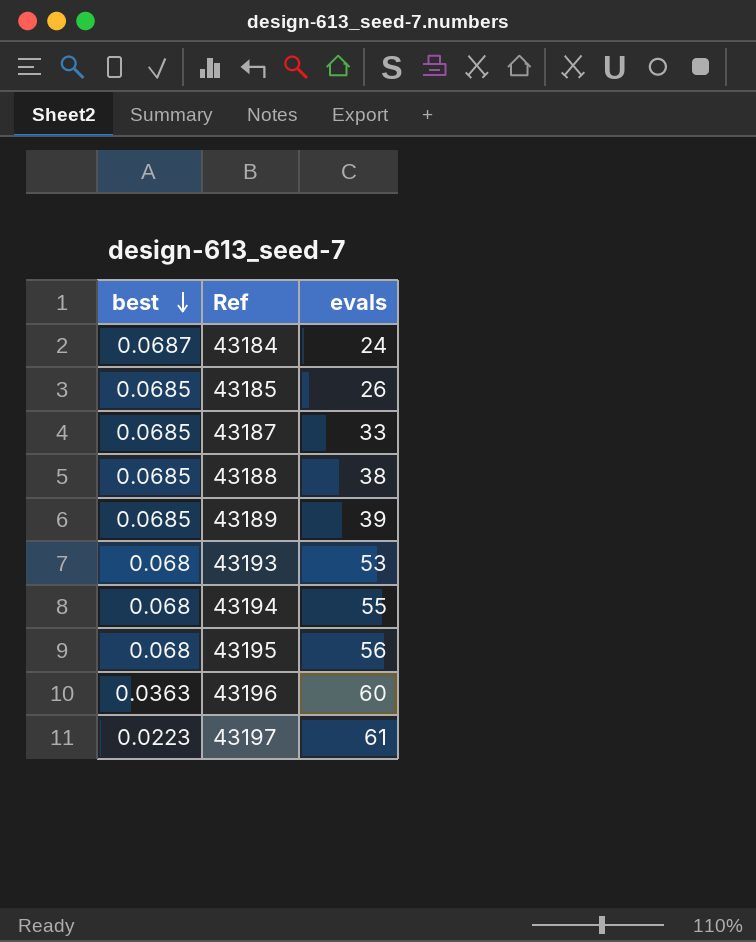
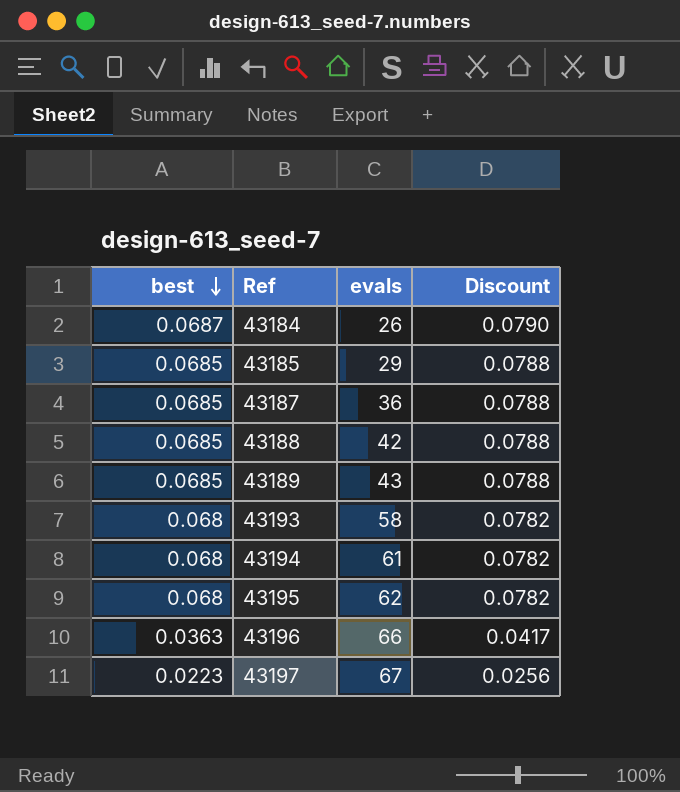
column Discount | formula: none -> [best] * 1.15
43184 | evals: 24 -> 26
43185 | evals: 26 -> 29
43187 | evals: 33 -> 36
43188 | evals: 38 -> 42
43189 | evals: 39 -> 43
43193 | evals: 53 -> 58
43194 | evals: 55 -> 61
43195 | evals: 56 -> 62
43196 | evals: 60 -> 66
43197 | evals: 61 -> 67

